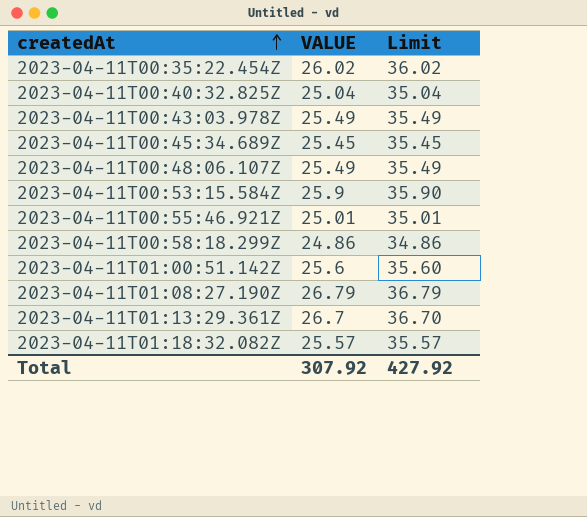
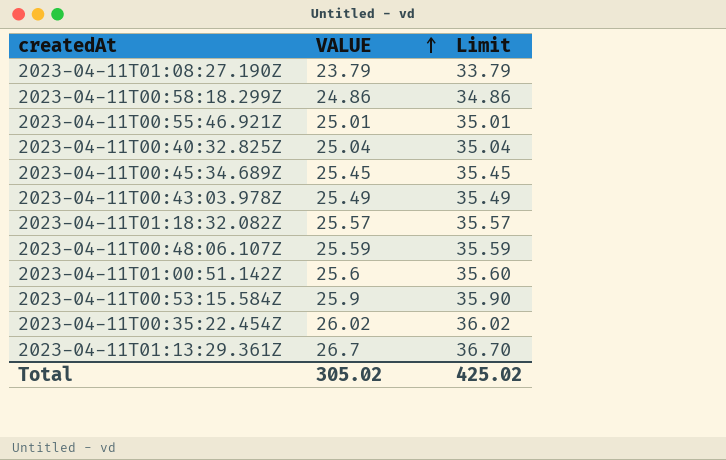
row order: createdAt ascending -> VALUE ascending
2023-04-11T01:08:27.190Z | VALUE: 26.79 -> 23.79
2023-04-11T01:08:27.190Z | Limit: 36.79 -> 33.79
2023-04-11T00:48:06.107Z | VALUE: 25.49 -> 25.59
2023-04-11T00:48:06.107Z | Limit: 35.49 -> 35.59
Total | VALUE: 307.92 -> 305.02
Total | Limit: 427.92 -> 425.02

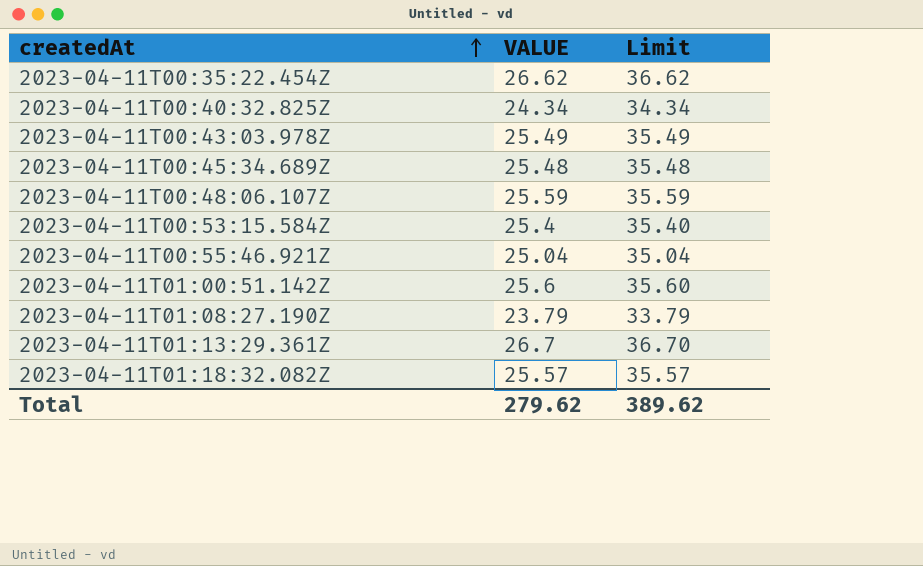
row order: VALUE ascending -> createdAt ascending
row 2023-04-11T00:58:18.299Z: 24.86 | 34.86 -> none
2023-04-11T00:35:22.454Z | VALUE: 26.02 -> 26.62
2023-04-11T00:35:22.454Z | Limit: 36.02 -> 36.62
2023-04-11T00:40:32.825Z | VALUE: 25.04 -> 24.34
2023-04-11T00:40:32.825Z | Limit: 35.04 -> 34.34
2023-04-11T00:45:34.689Z | VALUE: 25.45 -> 25.48
2023-04-11T00:45:34.689Z | Limit: 35.45 -> 35.48
2023-04-11T00:53:15.584Z | VALUE: 25.9 -> 25.4
2023-04-11T00:53:15.584Z | Limit: 35.90 -> 35.40
2023-04-11T00:55:46.921Z | VALUE: 25.01 -> 25.04
2023-04-11T00:55:46.921Z | Limit: 35.01 -> 35.04
Total | VALUE: 305.02 -> 279.62
Total | Limit: 425.02 -> 389.62

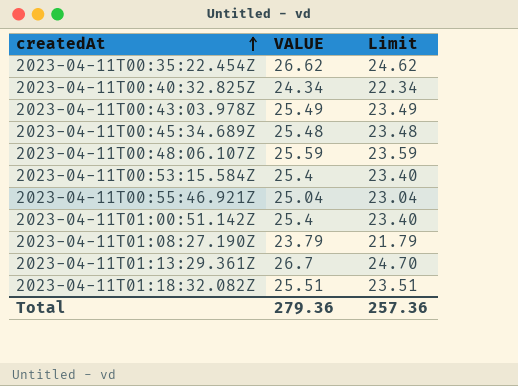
column Limit | formula: [VALUE] + 10 -> [VALUE] - 2
2023-04-11T01:00:51.142Z | VALUE: 25.6 -> 25.4
2023-04-11T01:18:32.082Z | VALUE: 25.57 -> 25.51
Total | VALUE: 279.62 -> 279.36
Total | Limit: 389.62 -> 257.36

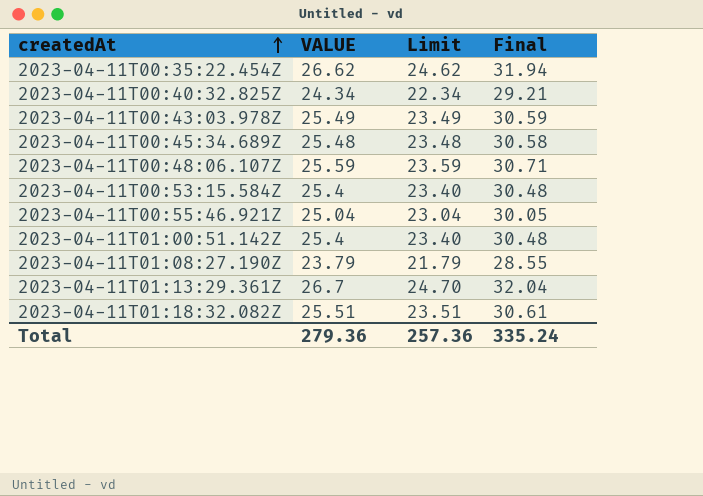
column Final | formula: none -> [VALUE] * 1.2

